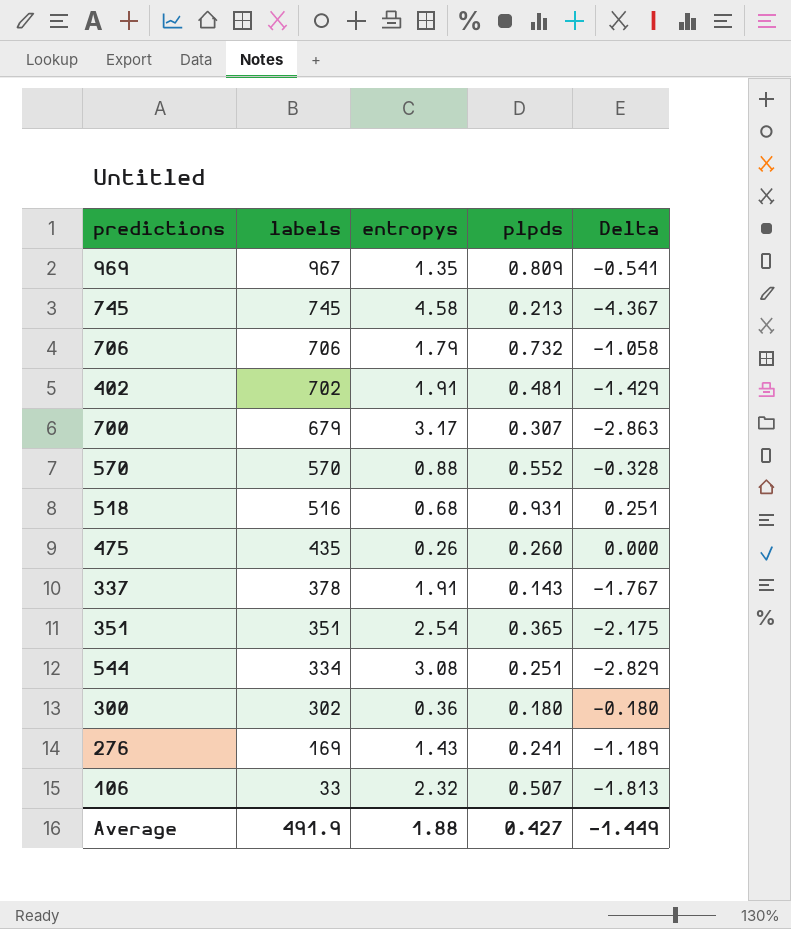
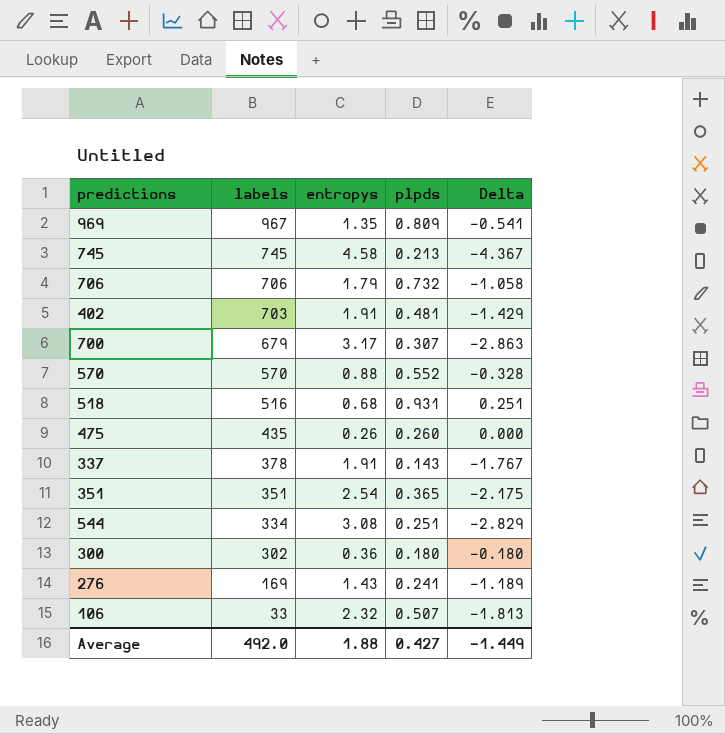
402 | labels: 702 -> 703
Average | labels: 491.9 -> 492.0

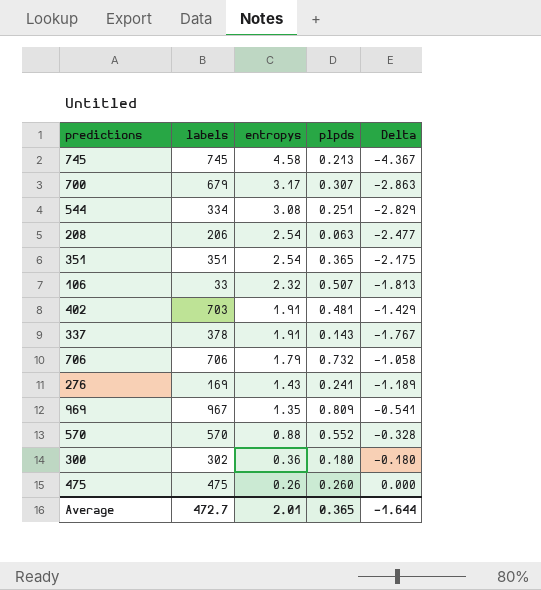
row order: labels descending -> entropys descending
row 518: 516 | 0.68 | 0.931 | 0.251 -> none
row 208: none -> 206 | 2.54 | 0.063 | -2.477
475 | labels: 435 -> 475
Average | labels: 492.0 -> 472.7
Average | entropys: 1.88 -> 2.01
Average | plpds: 0.427 -> 0.365
Average | Delta: -1.449 -> -1.644

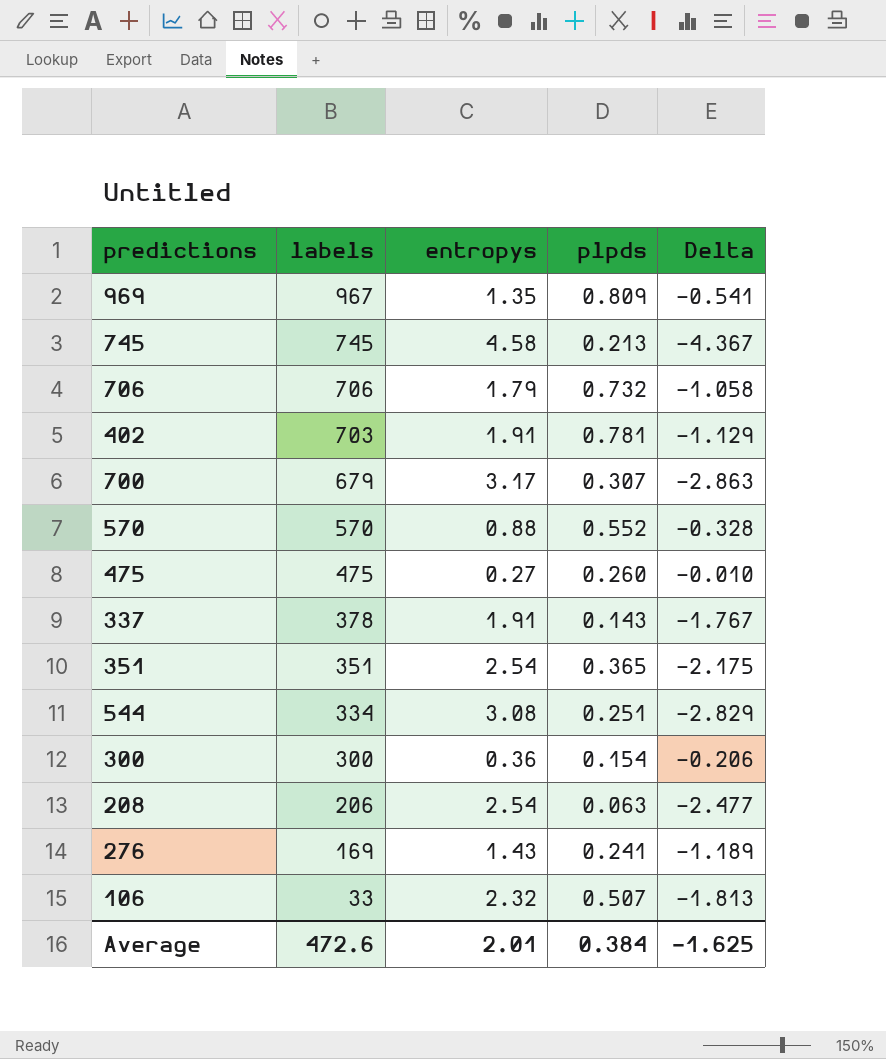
row order: entropys descending -> labels descending
402 | plpds: 0.481 -> 0.781
402 | Delta: -1.429 -> -1.129
475 | entropys: 0.26 -> 0.27
475 | Delta: 0.000 -> -0.010
300 | labels: 302 -> 300
300 | plpds: 0.180 -> 0.154
300 | Delta: -0.180 -> -0.206
Average | labels: 472.7 -> 472.6
Average | plpds: 0.365 -> 0.384
Average | Delta: -1.644 -> -1.625

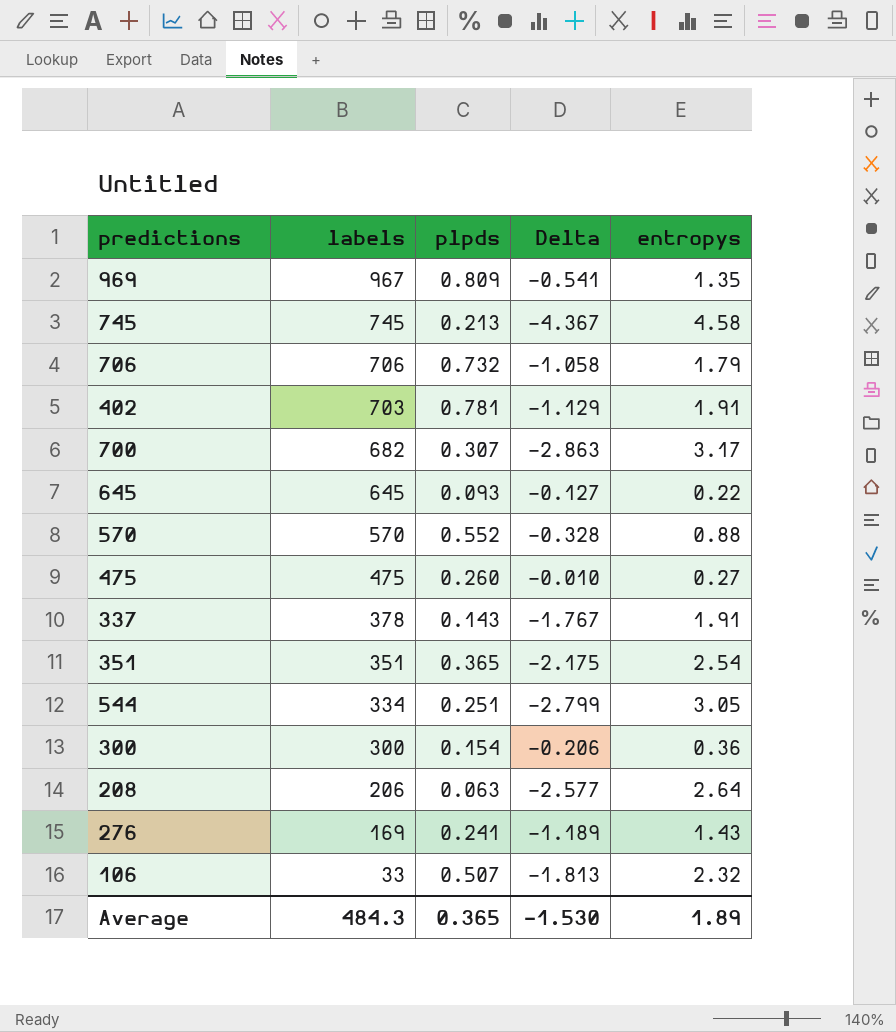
column entropys | position: 3 -> 5
700 | labels: 679 -> 682
row 645: none -> 645 | 0.093 | -0.127 | 0.22
544 | Delta: -2.829 -> -2.799
544 | entropys: 3.08 -> 3.05
208 | Delta: -2.477 -> -2.577
208 | entropys: 2.54 -> 2.64
Average | labels: 472.6 -> 484.3
Average | plpds: 0.384 -> 0.365
Average | Delta: -1.625 -> -1.530
Average | entropys: 2.01 -> 1.89

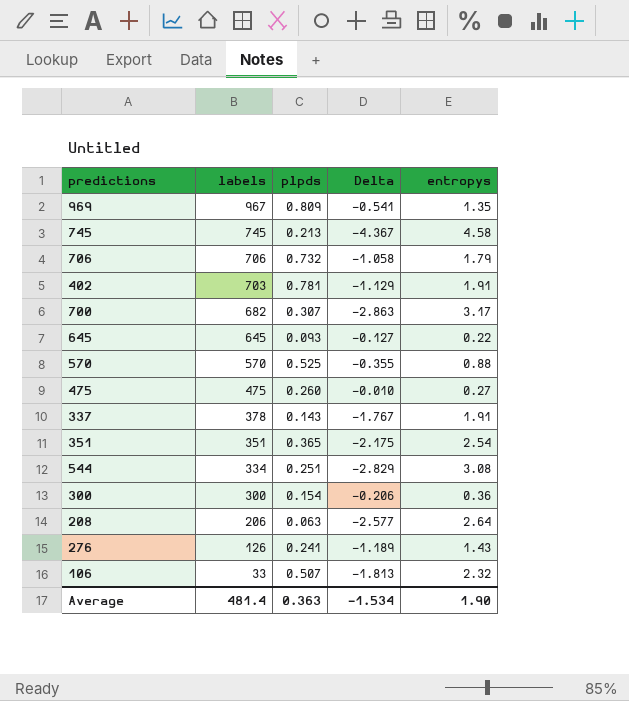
570 | plpds: 0.552 -> 0.525
570 | Delta: -0.328 -> -0.355
544 | Delta: -2.799 -> -2.829
544 | entropys: 3.05 -> 3.08
276 | labels: 169 -> 126
Average | labels: 484.3 -> 481.4
Average | plpds: 0.365 -> 0.363
Average | Delta: -1.530 -> -1.534
Average | entropys: 1.89 -> 1.90

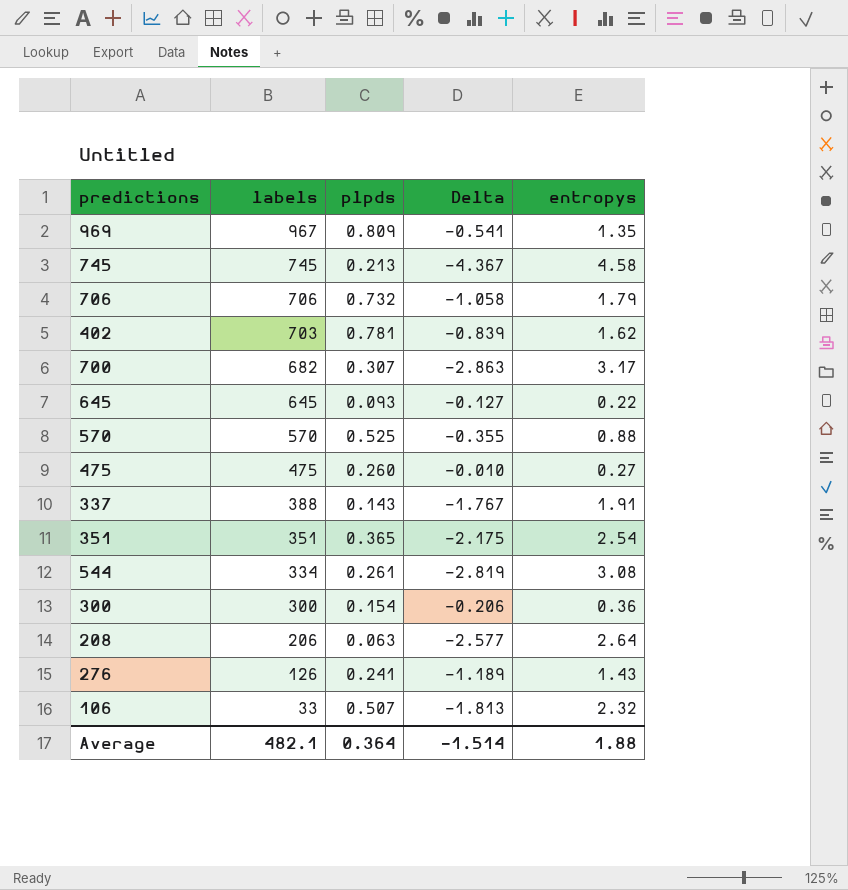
402 | Delta: -1.129 -> -0.839
402 | entropys: 1.91 -> 1.62
337 | labels: 378 -> 388
544 | plpds: 0.251 -> 0.261
544 | Delta: -2.829 -> -2.819
Average | labels: 481.4 -> 482.1
Average | plpds: 0.363 -> 0.364
Average | Delta: -1.534 -> -1.514
Average | entropys: 1.90 -> 1.88

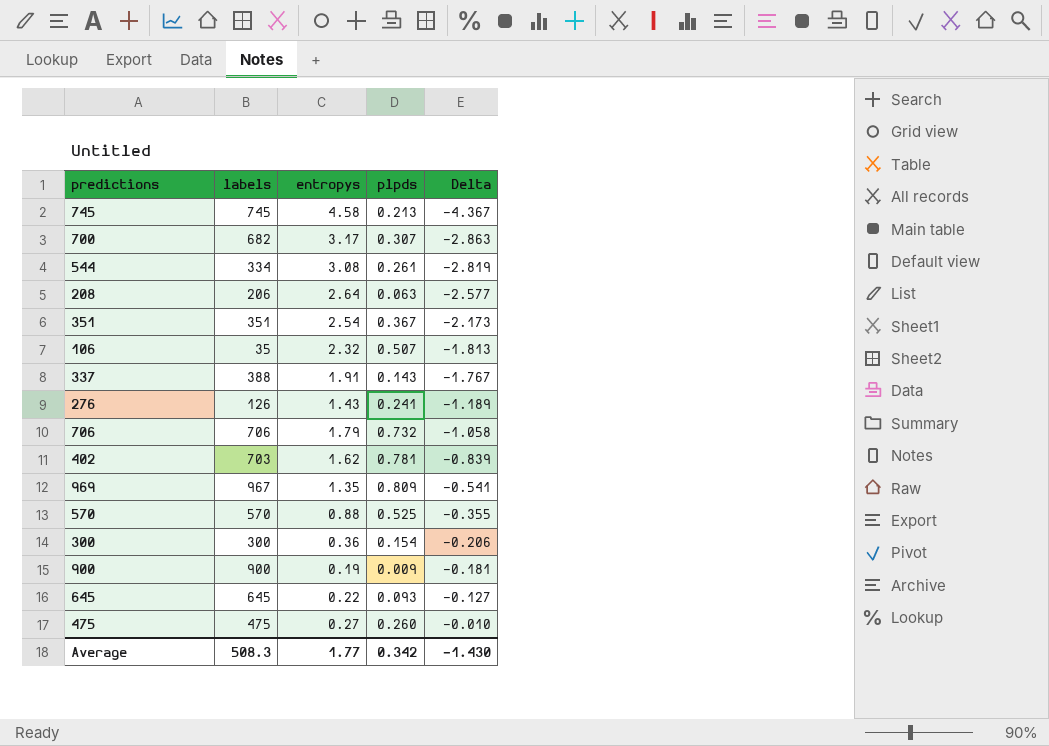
row order: labels descending -> Delta ascending
column entropys | position: 5 -> 3
351 | plpds: 0.365 -> 0.367
351 | Delta: -2.175 -> -2.173
106 | labels: 33 -> 35
row 900: none -> 900 | 0.19 | 0.009 | -0.181
Average | labels: 482.1 -> 508.3
Average | entropys: 1.88 -> 1.77
Average | plpds: 0.364 -> 0.342
Average | Delta: -1.514 -> -1.430

